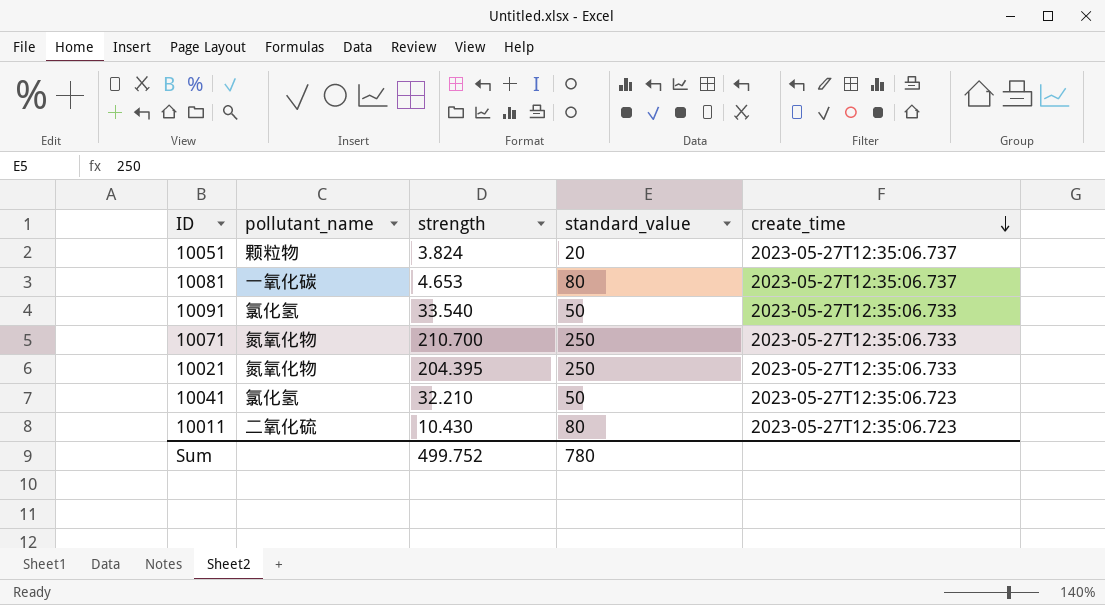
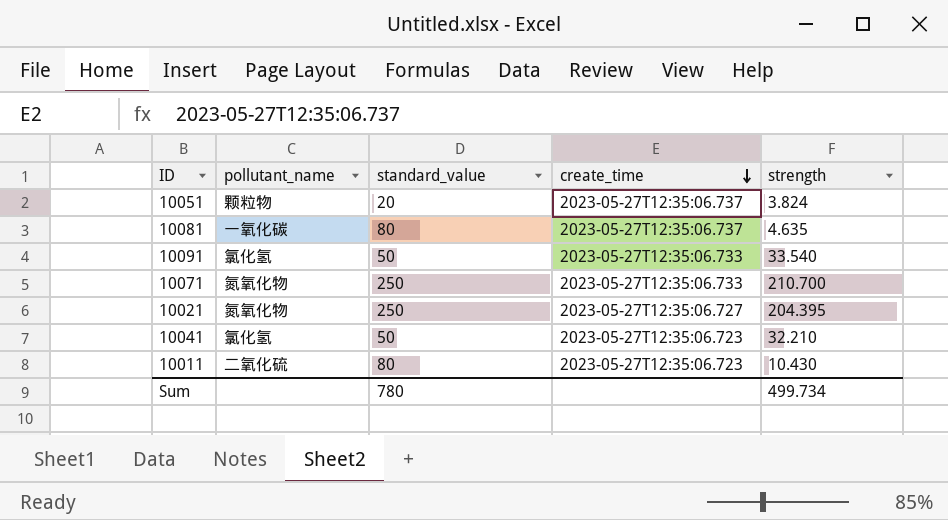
column strength | position: 3 -> 5
10081 | strength: 4.653 -> 4.635
10021 | create_time: 2023-05-27T12:35:06.733 -> 2023-05-27T12:35:06.727
Sum | strength: 499.752 -> 499.734

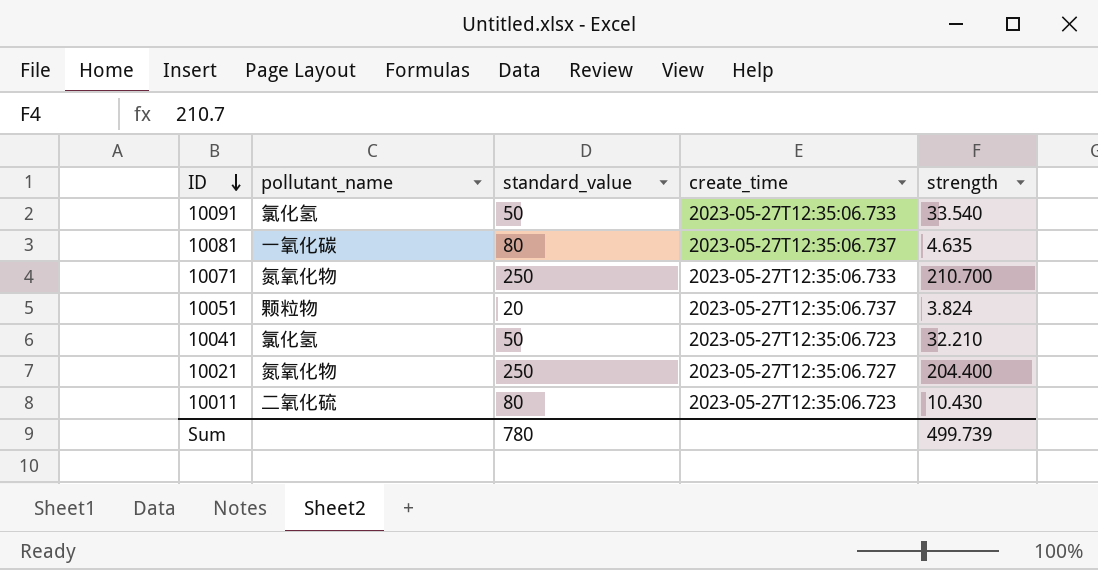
row order: create_time descending -> ID descending
10021 | strength: 204.395 -> 204.400
Sum | strength: 499.734 -> 499.739

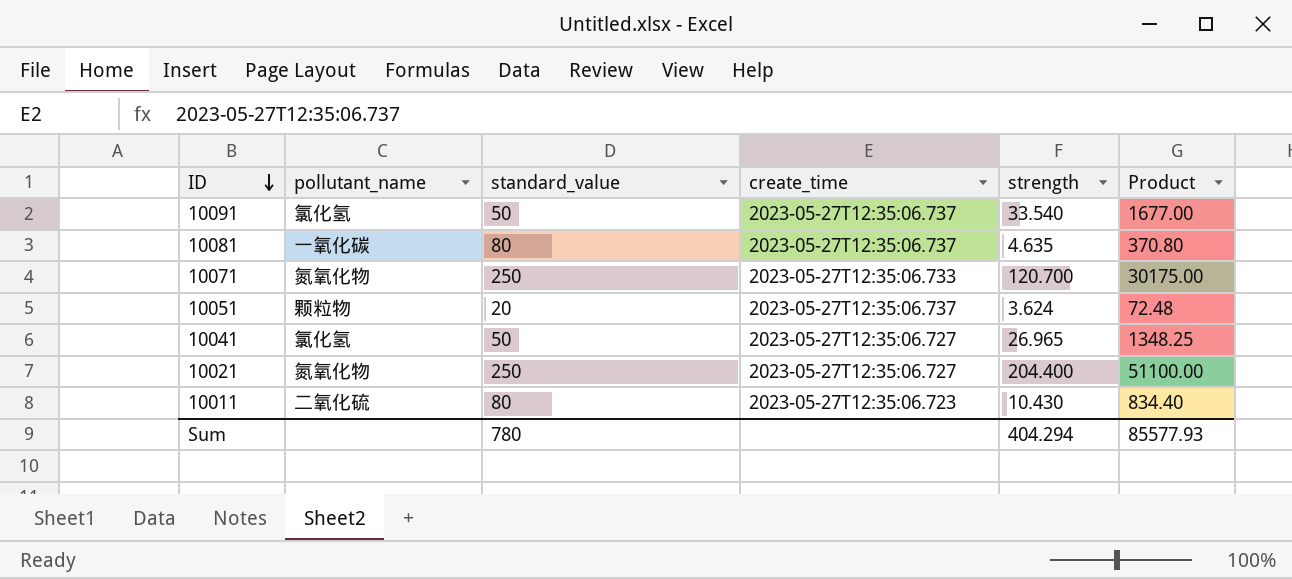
column Product | formula: none -> [standard_value] * [strength]
10091 | create_time: 2023-05-27T12:35:06.733 -> 2023-05-27T12:35:06.737
10071 | strength: 210.700 -> 120.700
10051 | strength: 3.824 -> 3.624
10041 | create_time: 2023-05-27T12:35:06.723 -> 2023-05-27T12:35:06.727
10041 | strength: 32.210 -> 26.965
Sum | strength: 499.739 -> 404.294

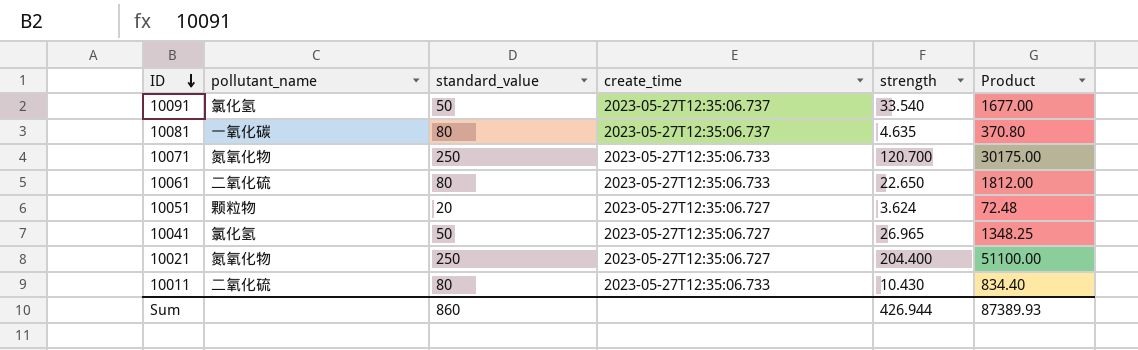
row 10061: none -> 二氧化硫 | 80 | 2023-05-27T12:35:06.733 | 22.650 | 1812.00
10051 | create_time: 2023-05-27T12:35:06.737 -> 2023-05-27T12:35:06.727
10011 | create_time: 2023-05-27T12:35:06.723 -> 2023-05-27T12:35:06.733
Sum | standard_value: 780 -> 860
Sum | strength: 404.294 -> 426.944
Sum | Product: 85577.93 -> 87389.93

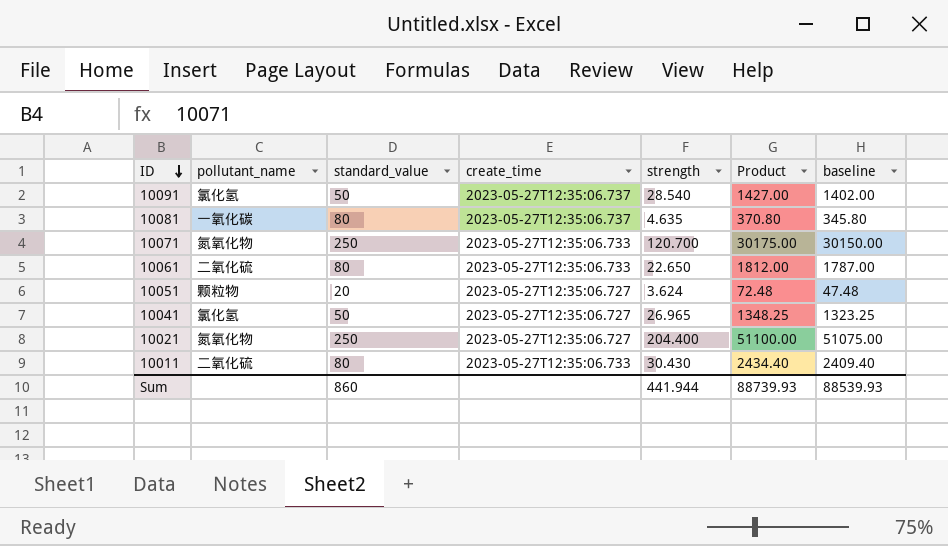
column baseline | formula: none -> [Product] - 25
10091 | strength: 33.540 -> 28.540
10091 | Product: 1677.00 -> 1427.00
10011 | strength: 10.430 -> 30.430
10011 | Product: 834.40 -> 2434.40
Sum | strength: 426.944 -> 441.944
Sum | Product: 87389.93 -> 88739.93

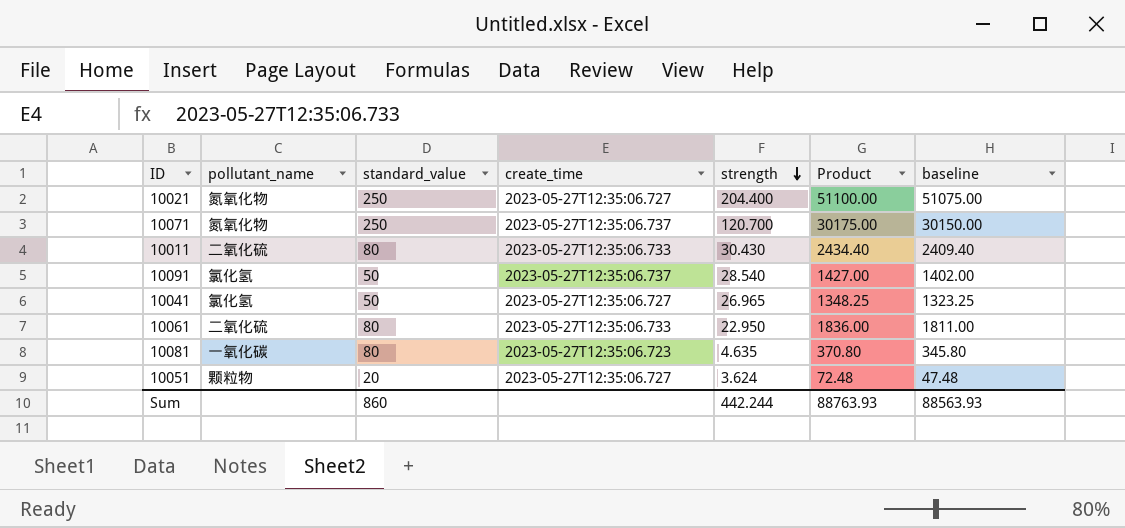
row order: ID descending -> strength descending
10071 | create_time: 2023-05-27T12:35:06.733 -> 2023-05-27T12:35:06.737
10061 | strength: 22.650 -> 22.950
10061 | Product: 1812.00 -> 1836.00
10061 | baseline: 1787.00 -> 1811.00
10081 | create_time: 2023-05-27T12:35:06.737 -> 2023-05-27T12:35:06.723
Sum | strength: 441.944 -> 442.244
Sum | Product: 88739.93 -> 88763.93
Sum | baseline: 88539.93 -> 88563.93

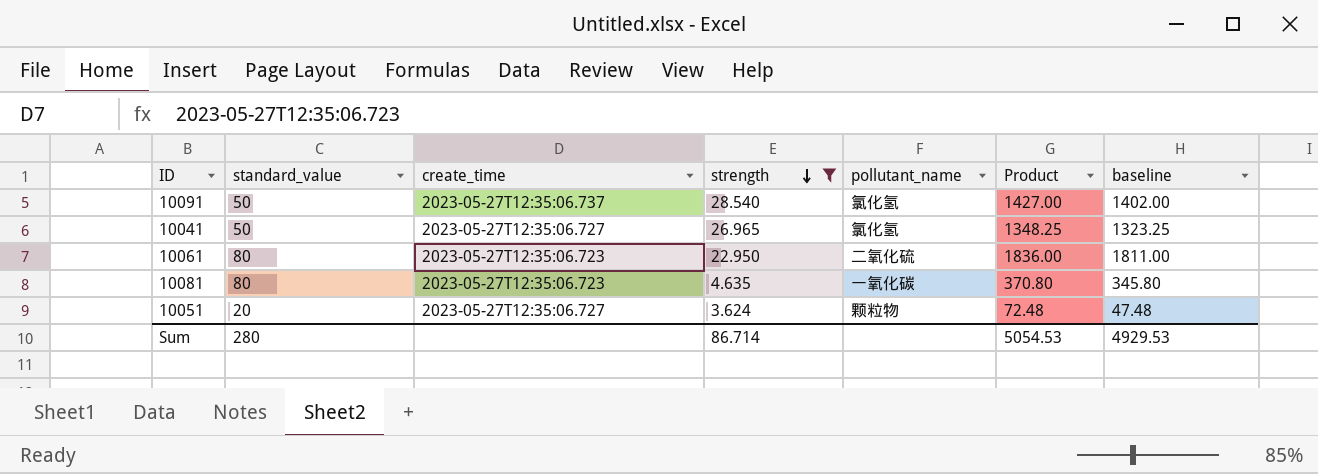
filter: none -> strength <= 28.540
column pollutant_name | position: 2 -> 5
10061 | create_time: 2023-05-27T12:35:06.733 -> 2023-05-27T12:35:06.723
Sum | standard_value: 860 -> 280
Sum | strength: 442.244 -> 86.714
Sum | Product: 88763.93 -> 5054.53
Sum | baseline: 88563.93 -> 4929.53

